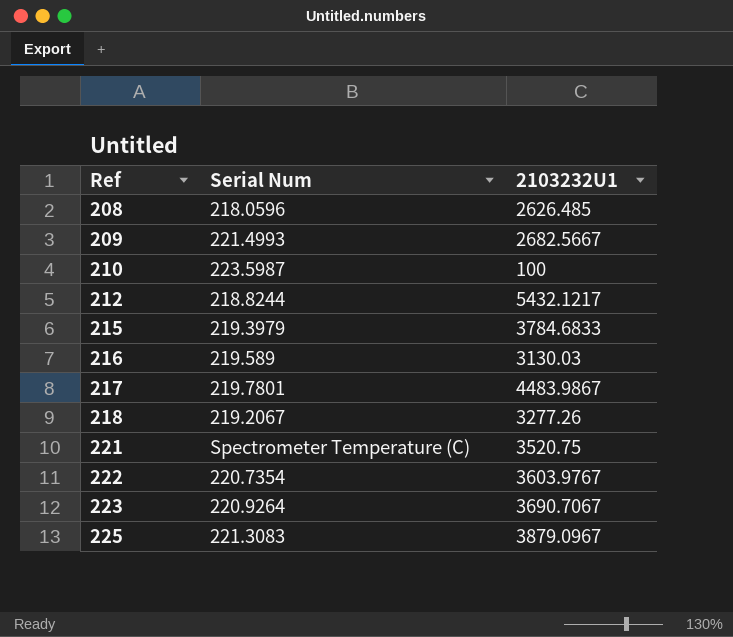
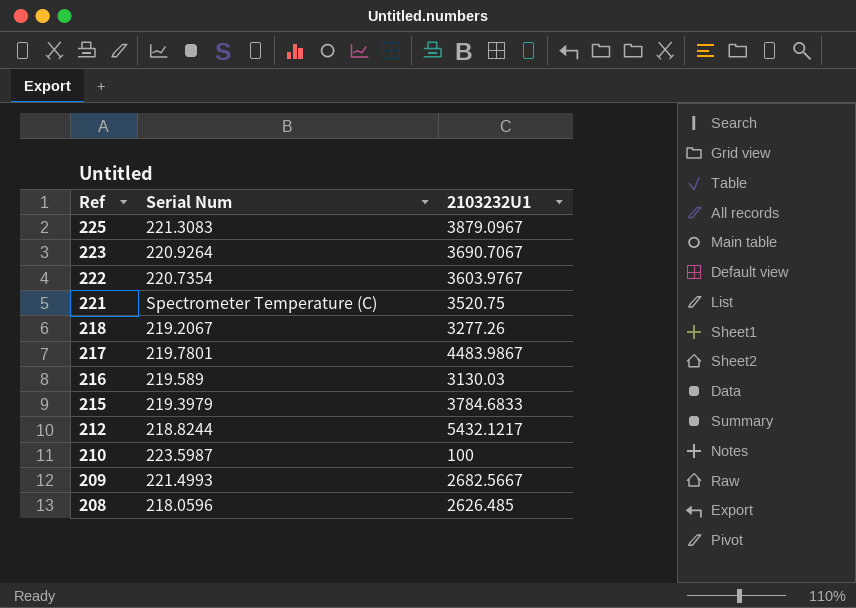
row order: Ref ascending -> Ref descending

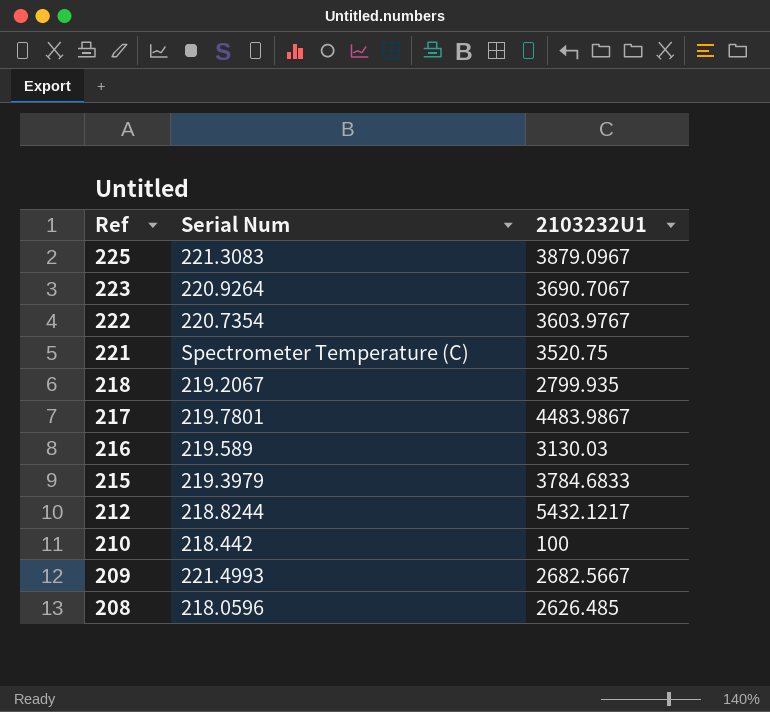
218 | 2103232U1: 3277.26 -> 2799.935
210 | Serial Num: 223.5987 -> 218.442

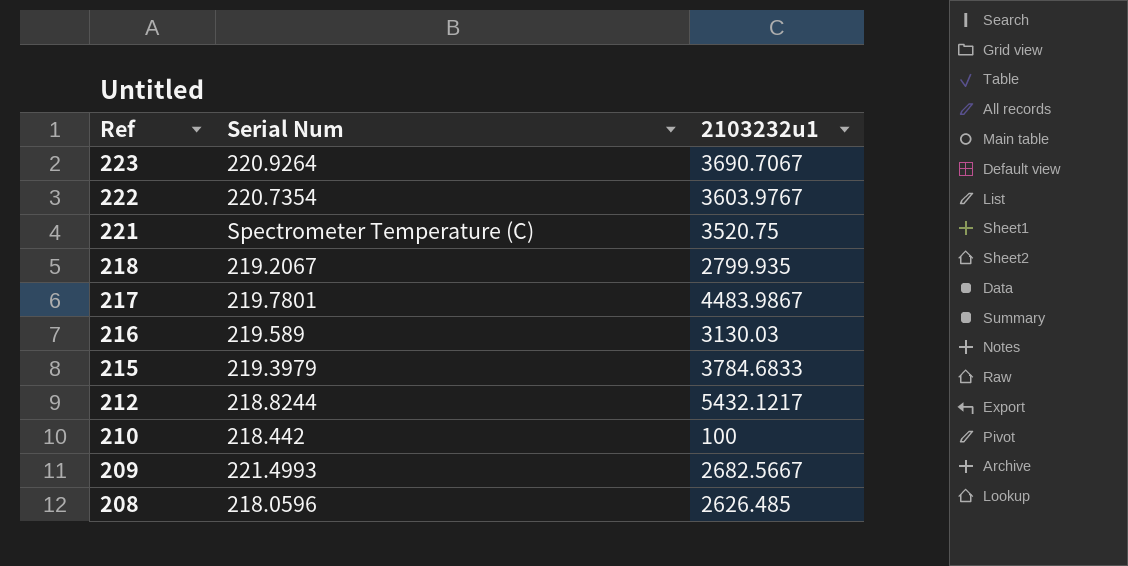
column name: 2103232U1 -> 2103232u1
row 225: 221.3083 | 3879.0967 -> none

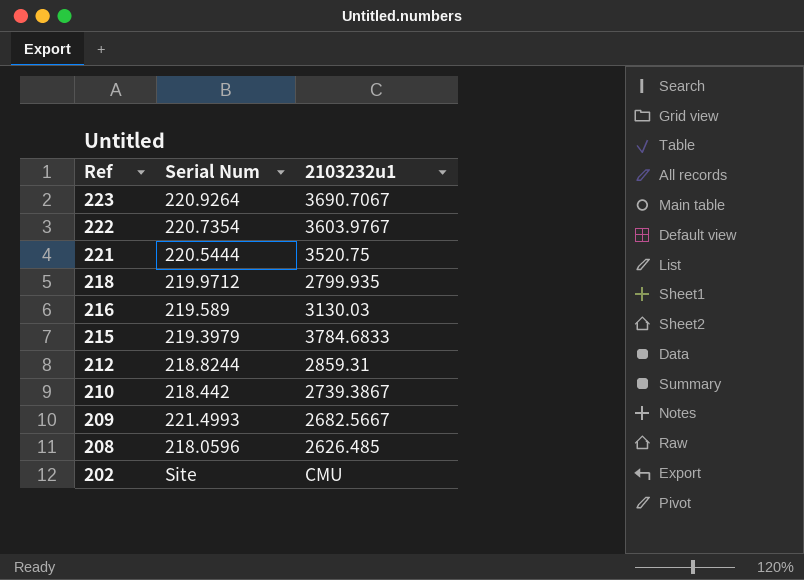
row 217: 219.7801 | 4483.9867 -> none
221 | Serial Num: Spectrometer Temperature (C) -> 220.5444
218 | Serial Num: 219.2067 -> 219.9712
212 | 2103232u1: 5432.1217 -> 2859.31
210 | 2103232u1: 100 -> 2739.3867
row 202: none -> Site | CMU

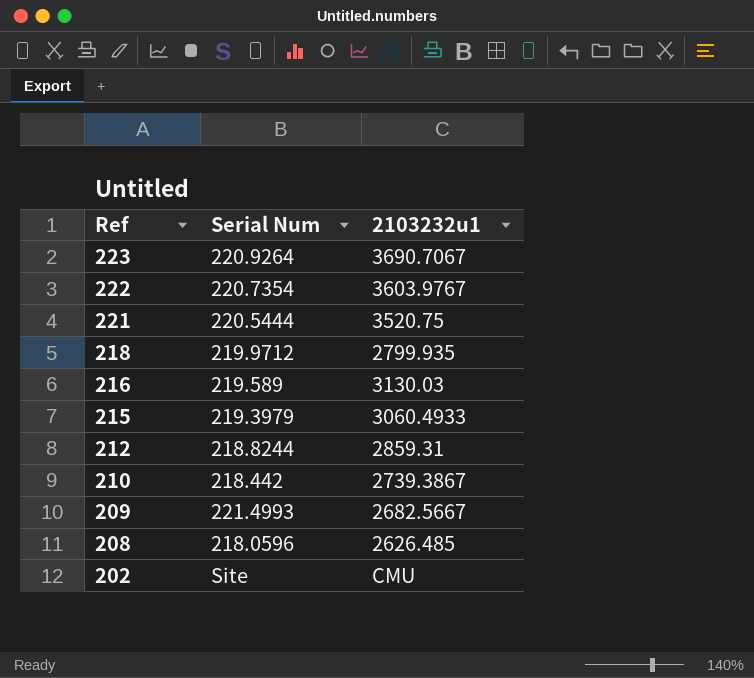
215 | 2103232u1: 3784.6833 -> 3060.4933

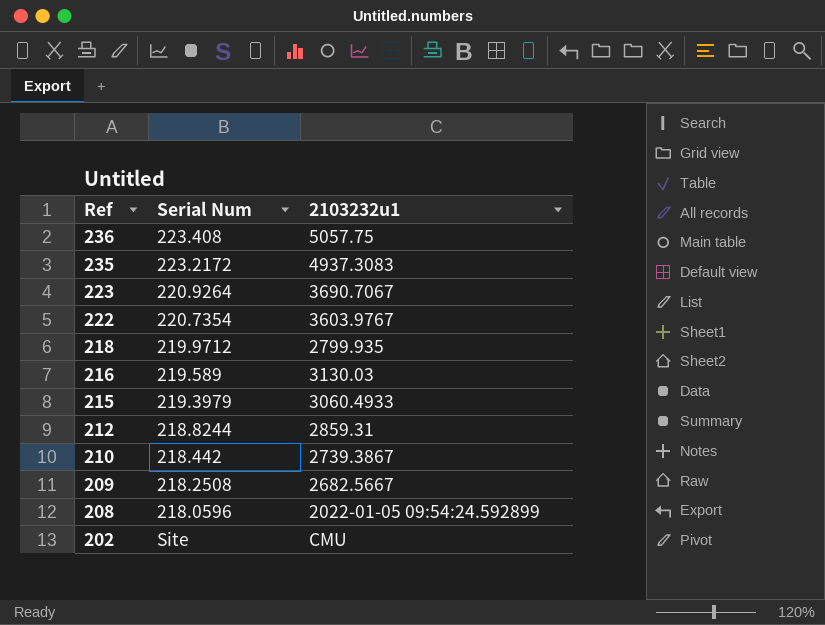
row 221: 220.5444 | 3520.75 -> none
row 236: none -> 223.408 | 5057.75
row 235: none -> 223.2172 | 4937.3083
209 | Serial Num: 221.4993 -> 218.2508
208 | 2103232u1: 2626.485 -> 2022-01-05 09:54:24.592899

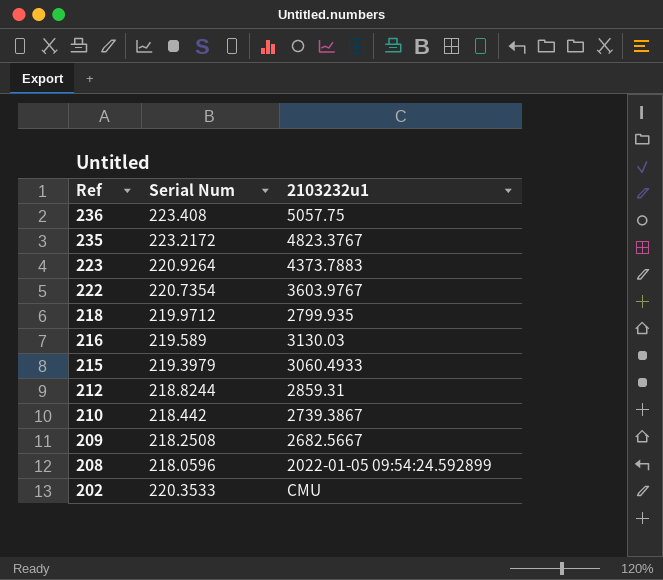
235 | 2103232u1: 4937.3083 -> 4823.3767
223 | 2103232u1: 3690.7067 -> 4373.7883
202 | Serial Num: Site -> 220.3533

